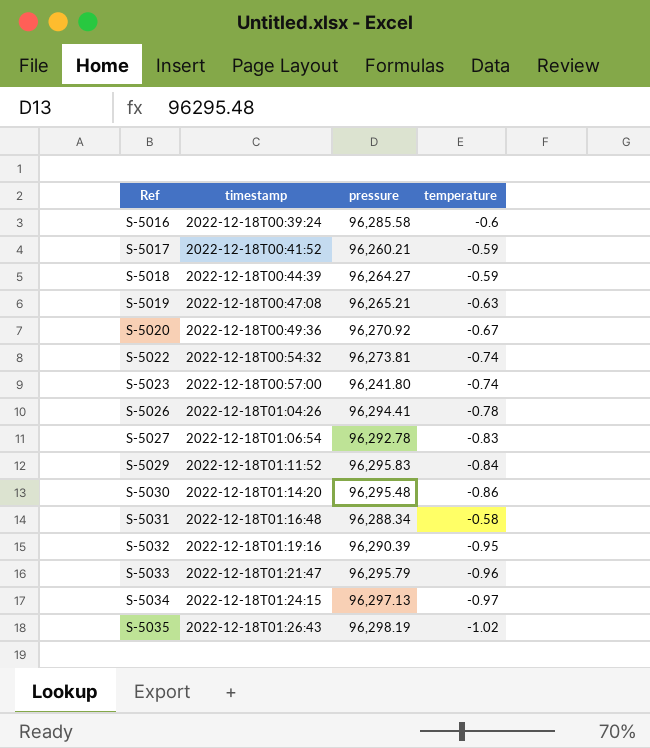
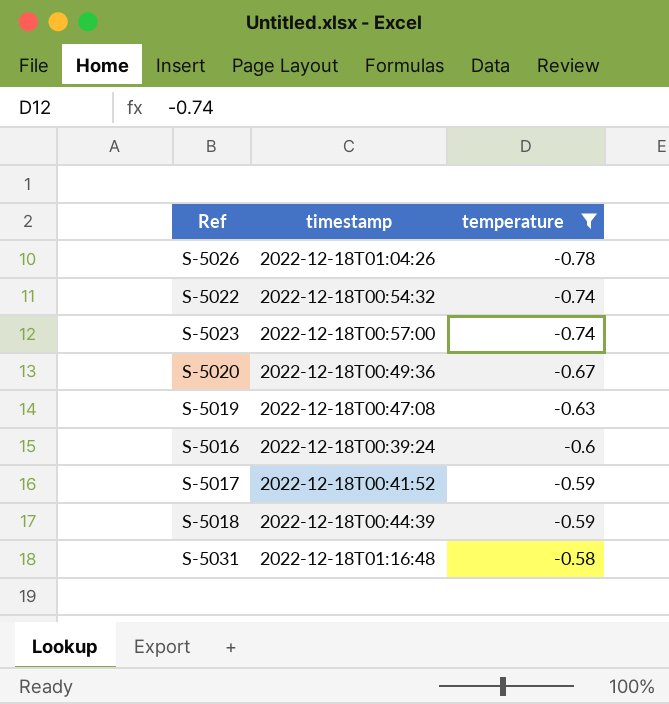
filter: none -> temperature >= -0.78
row order: Ref ascending -> temperature ascending
column pressure | position: 3 -> none

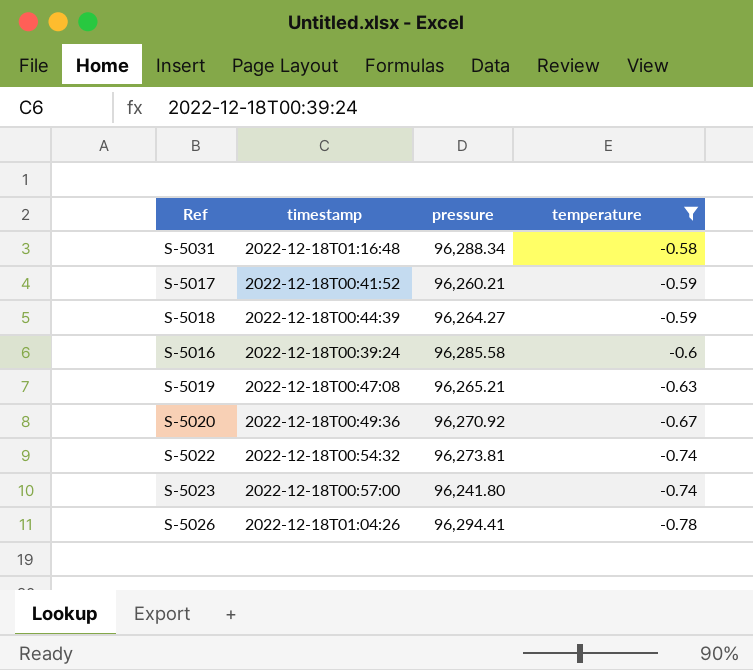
row order: temperature ascending -> temperature descending
column pressure | position: none -> 3

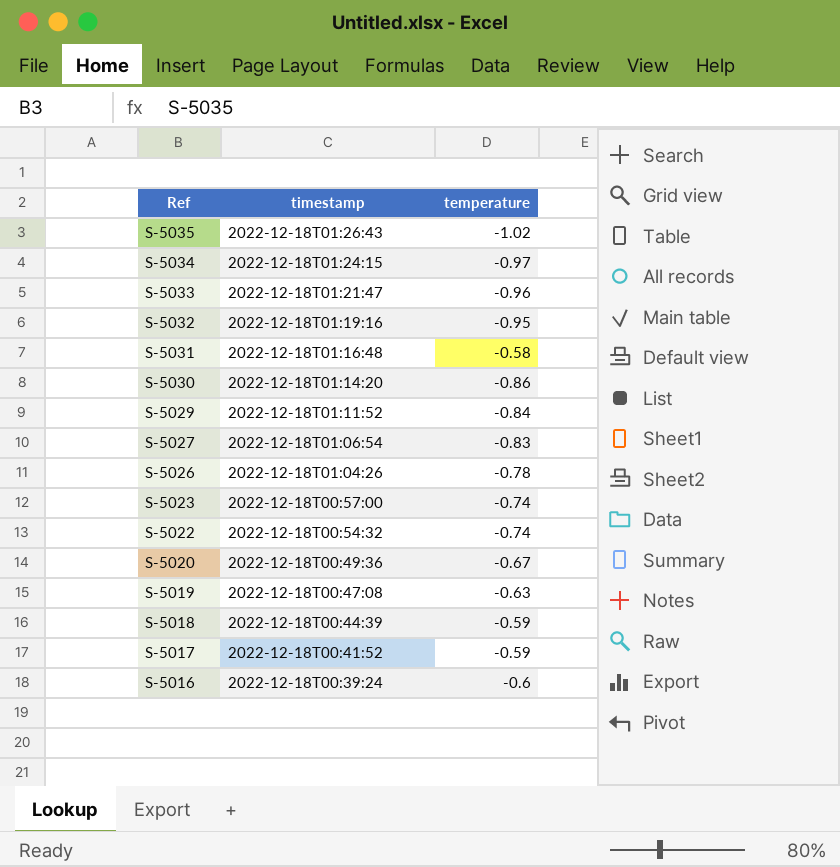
filter: temperature >= -0.78 -> none
row order: temperature descending -> Ref descending
column pressure | position: 3 -> none

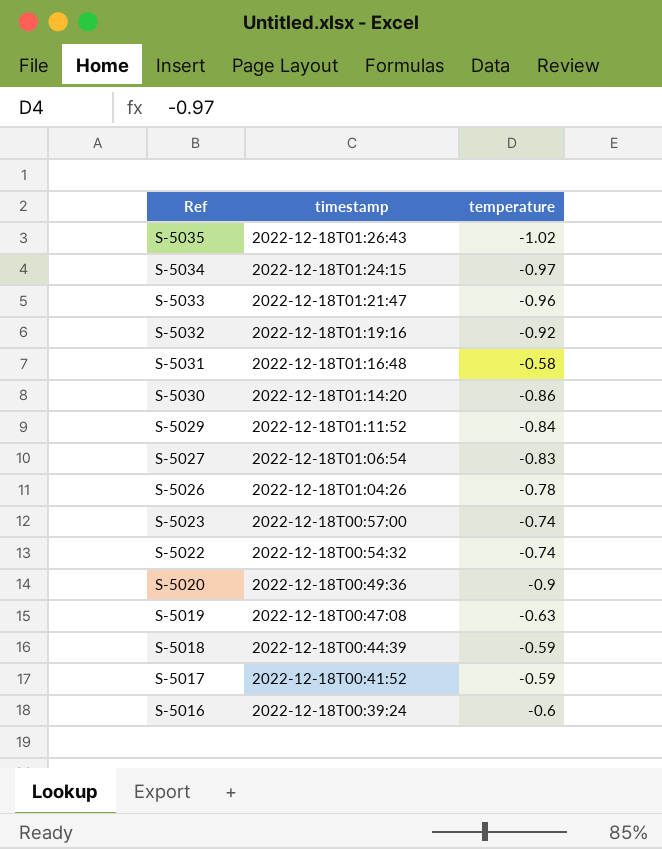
S-5032 | temperature: -0.95 -> -0.92
S-5020 | temperature: -0.67 -> -0.9

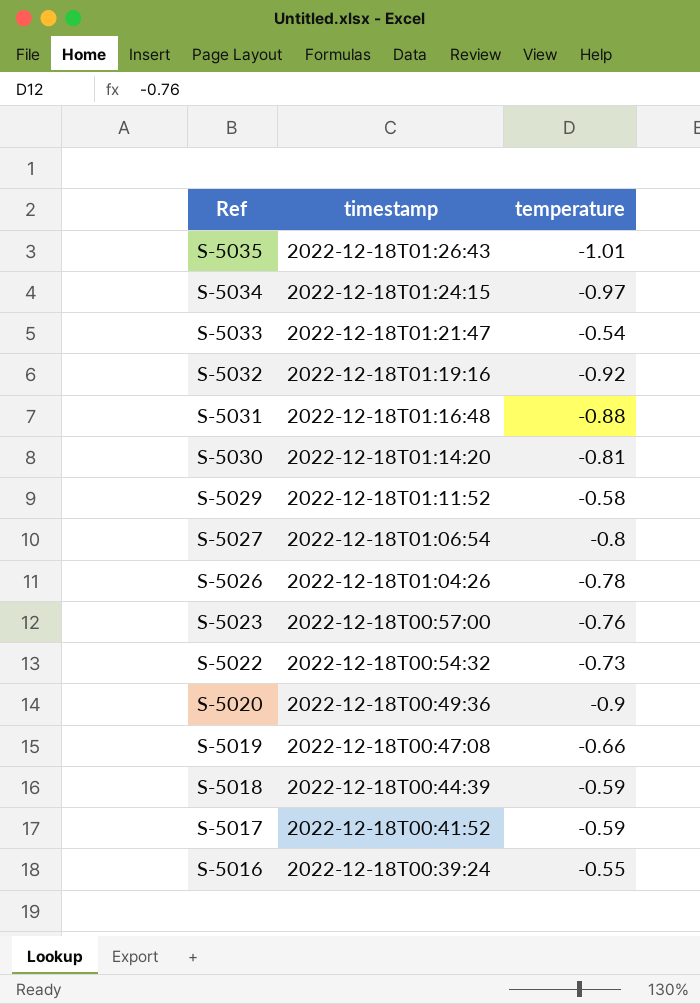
S-5035 | temperature: -1.02 -> -1.01
S-5033 | temperature: -0.96 -> -0.54
S-5031 | temperature: -0.58 -> -0.88
S-5030 | temperature: -0.86 -> -0.81
S-5029 | temperature: -0.84 -> -0.58
S-5027 | temperature: -0.83 -> -0.8
S-5023 | temperature: -0.74 -> -0.76
S-5022 | temperature: -0.74 -> -0.73
S-5019 | temperature: -0.63 -> -0.66
S-5016 | temperature: -0.6 -> -0.55

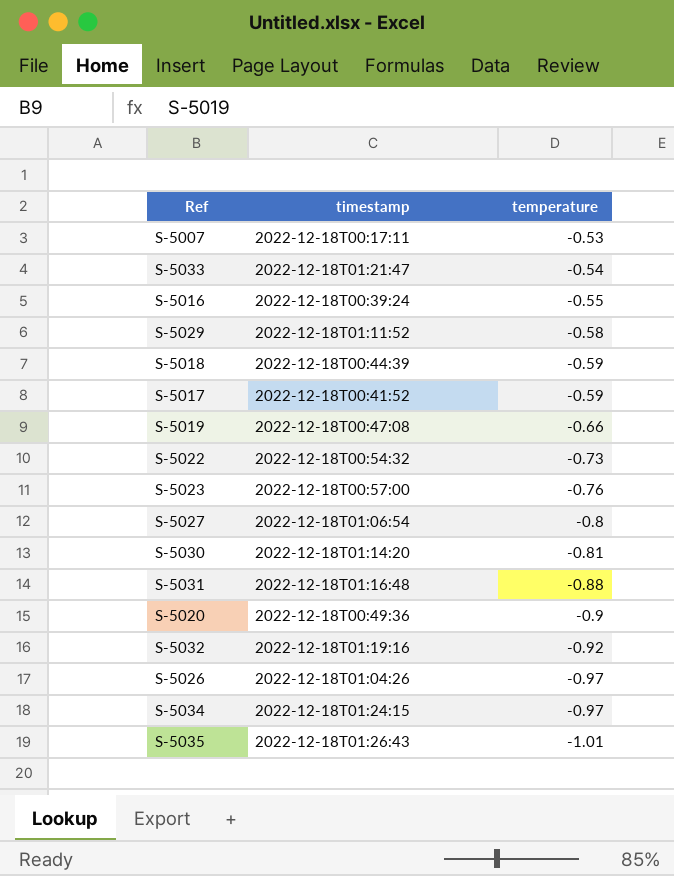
row order: Ref descending -> temperature descending
row S-5007: none -> 2022-12-18T00:17:11 | -0.53
S-5026 | temperature: -0.78 -> -0.97

